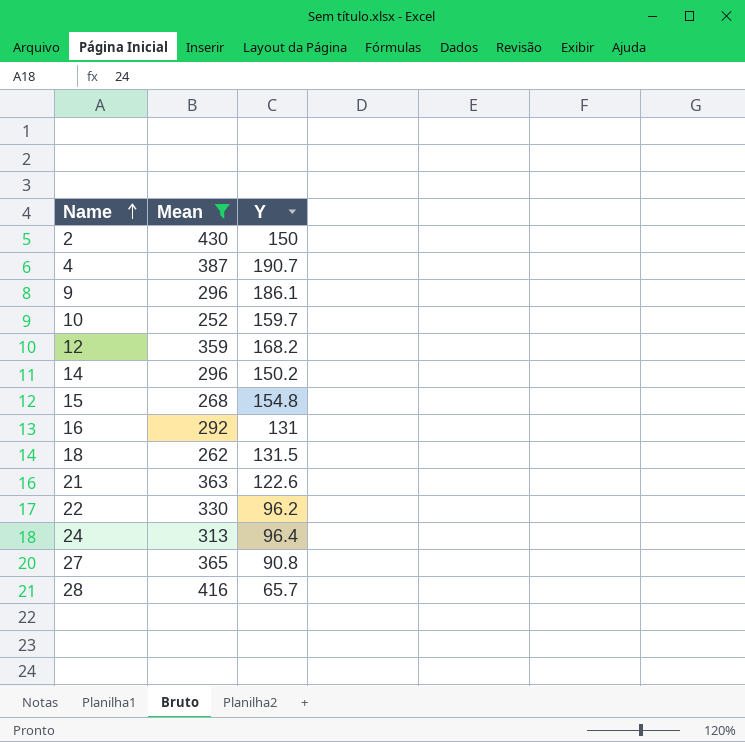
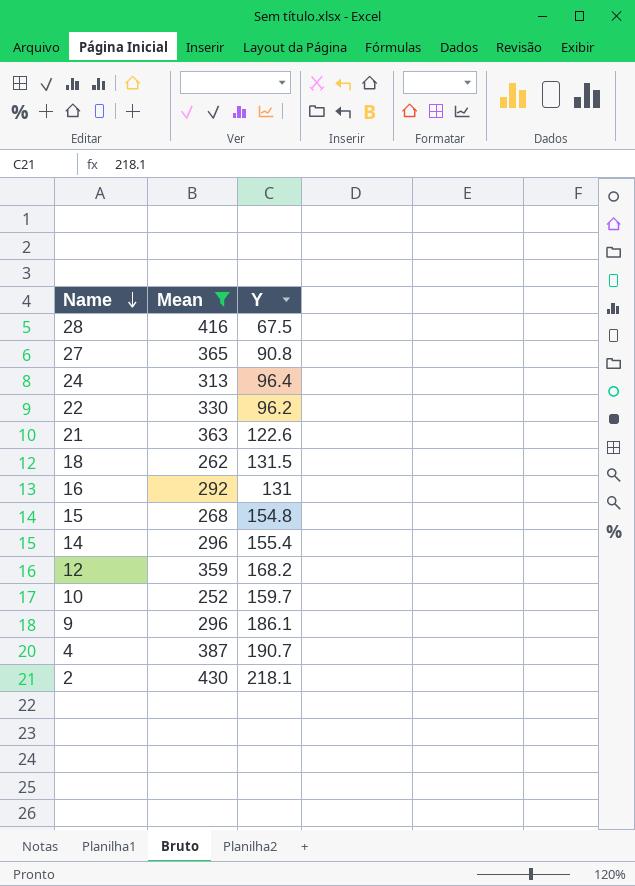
row order: Name ascending -> Name descending
28 | Y: 65.7 -> 67.5
14 | Y: 150.2 -> 155.4
2 | Y: 150 -> 218.1

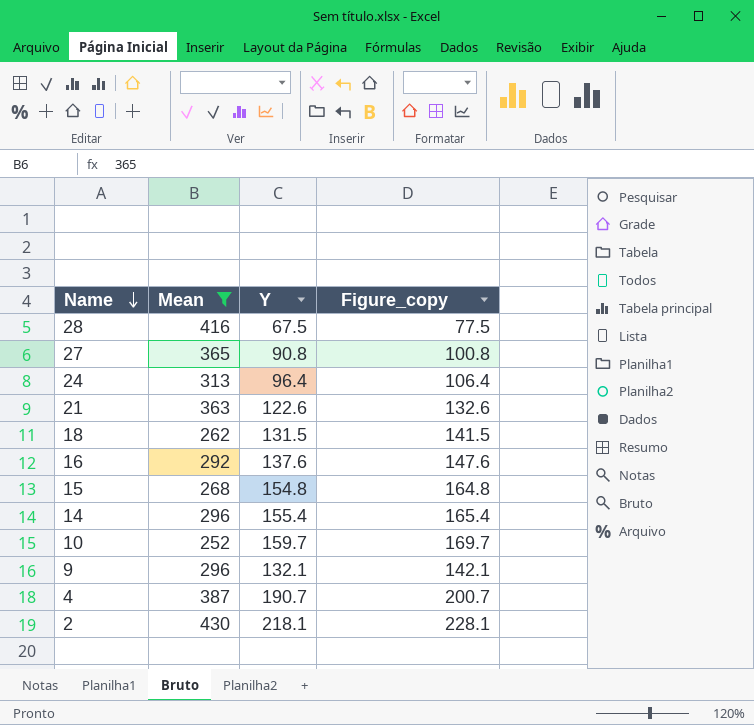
column Figure_copy | formula: none -> [Y] + 10
row 22: 330 | 96.2 -> none
row 12: 359 | 168.2 -> none
16 | Y: 131 -> 137.6
9 | Y: 186.1 -> 132.1

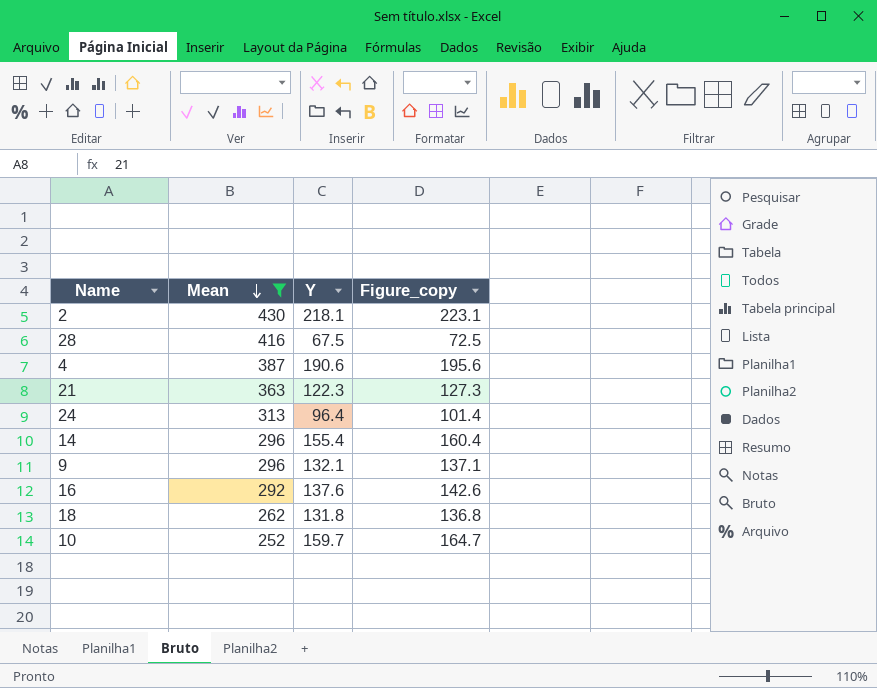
row order: Name descending -> Mean descending
column Figure_copy | formula: [Y] + 10 -> [Y] + 5
row 27: 365 | 90.8 | 100.8 -> none
row 15: 268 | 154.8 | 164.8 -> none
4 | Y: 190.7 -> 190.6
21 | Y: 122.6 -> 122.3
18 | Y: 131.5 -> 131.8

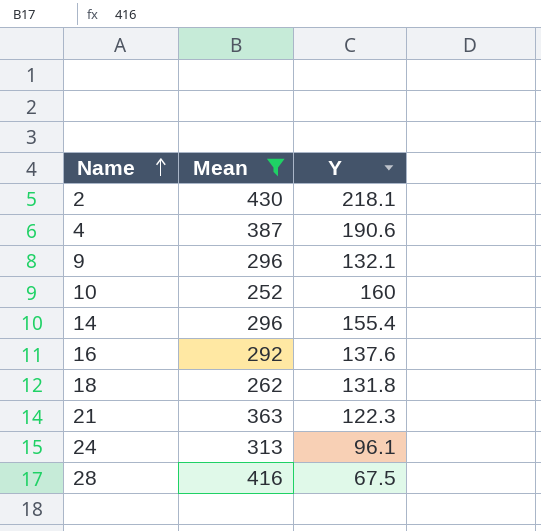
row order: Mean descending -> Name ascending
column Figure_copy | formula: [Y] + 5 -> none
10 | Y: 159.7 -> 160
24 | Y: 96.4 -> 96.1

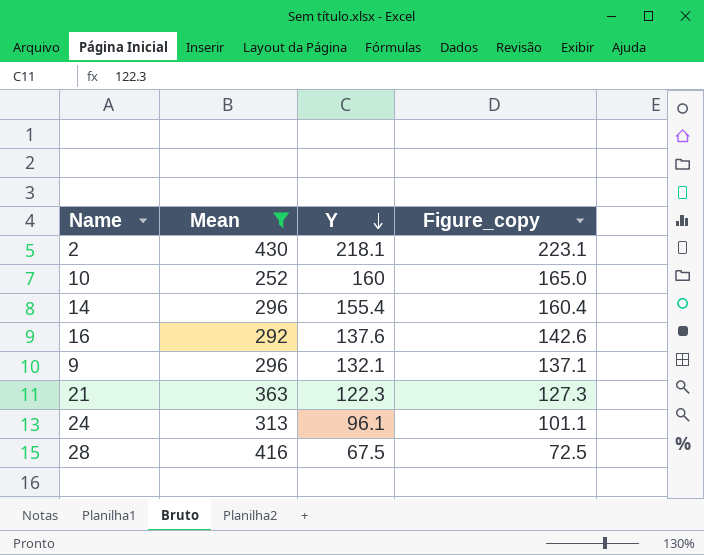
row order: Name ascending -> Y descending
column Figure_copy | formula: none -> [Y] + 5
row 4: 387 | 190.6 -> none
row 18: 262 | 131.8 -> none

